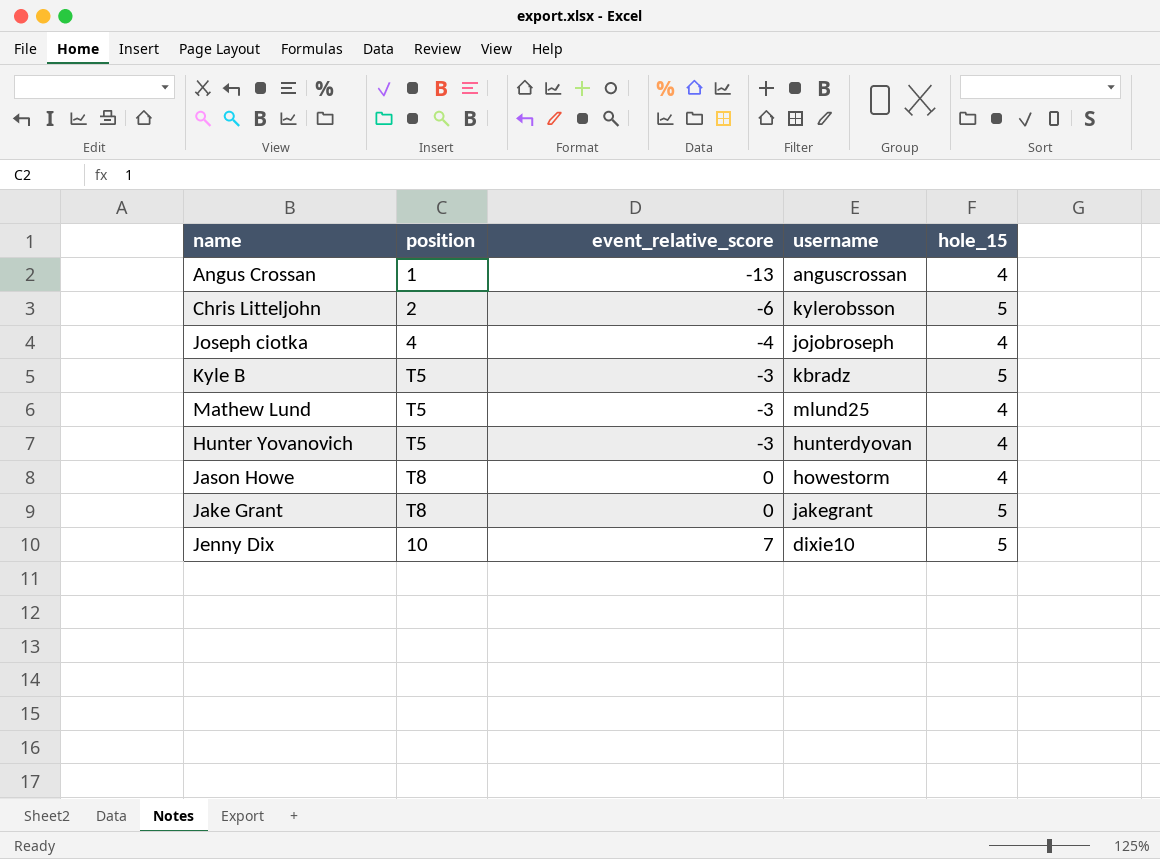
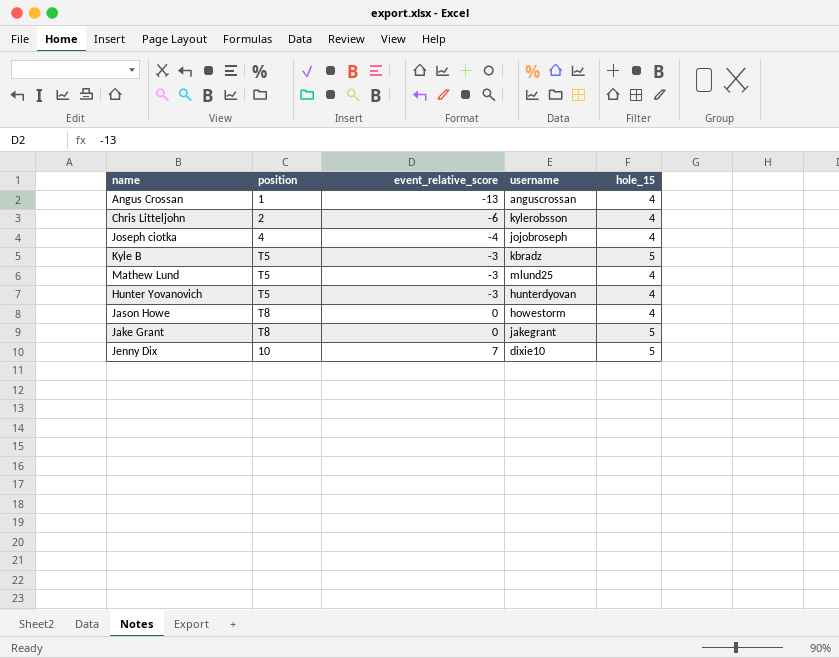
Chris Litteljohn | hole_15: 5 -> 4

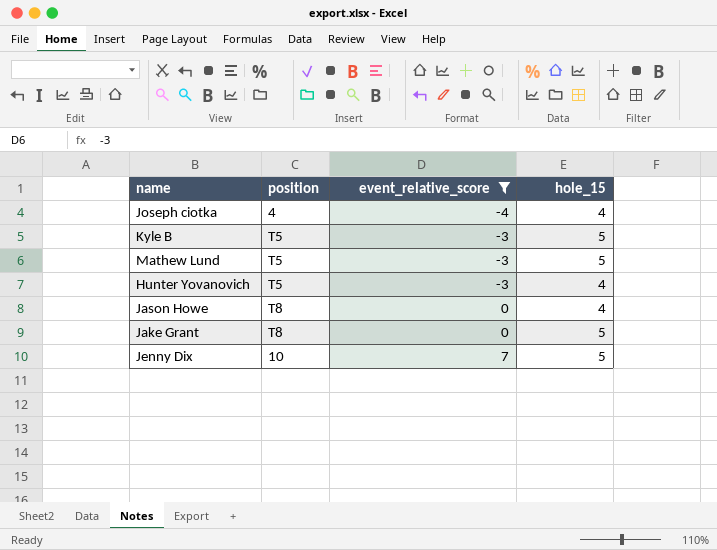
filter: none -> event_relative_score >= -4
column username | position: 4 -> none
Mathew Lund | hole_15: 4 -> 5

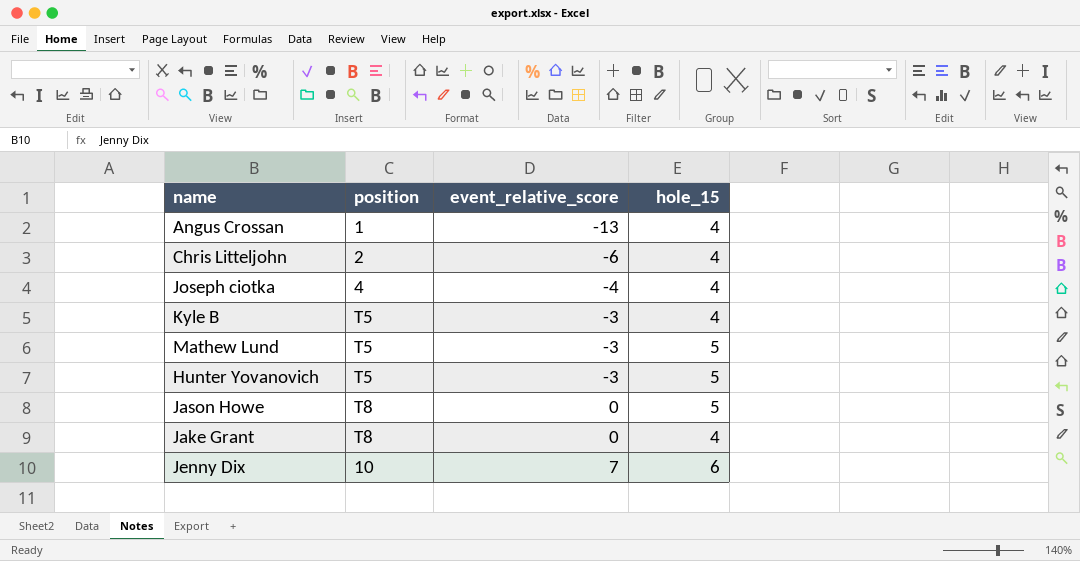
filter: event_relative_score >= -4 -> none
Kyle B | hole_15: 5 -> 4
Hunter Yovanovich | hole_15: 4 -> 5
Jason Howe | hole_15: 4 -> 5
Jake Grant | hole_15: 5 -> 4
Jenny Dix | hole_15: 5 -> 6

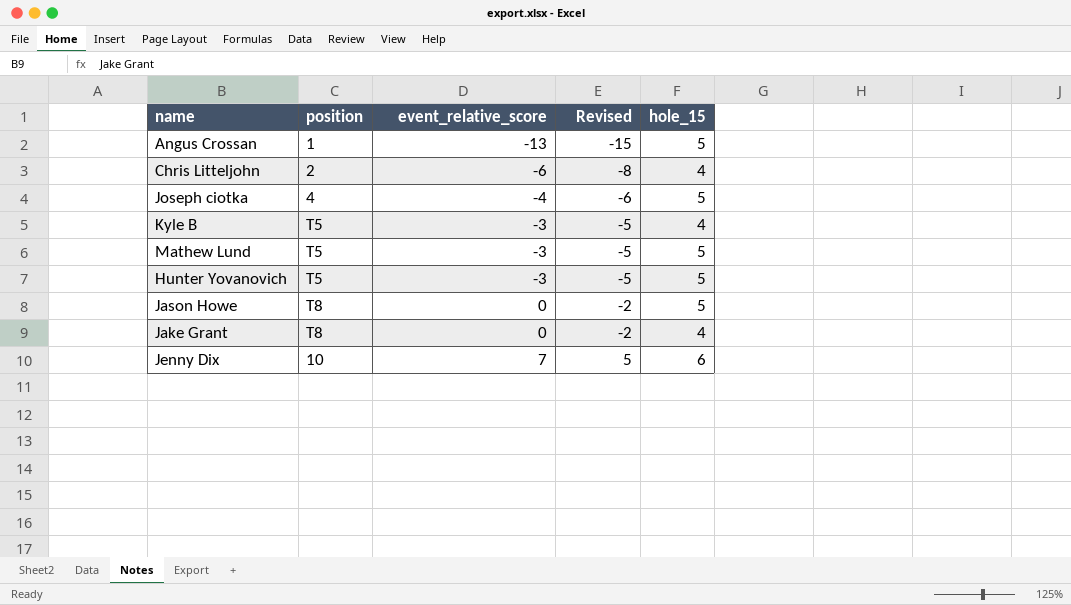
column Revised | formula: none -> [event_relative_score] - 2
Angus Crossan | hole_15: 4 -> 5
Joseph ciotka | hole_15: 4 -> 5

